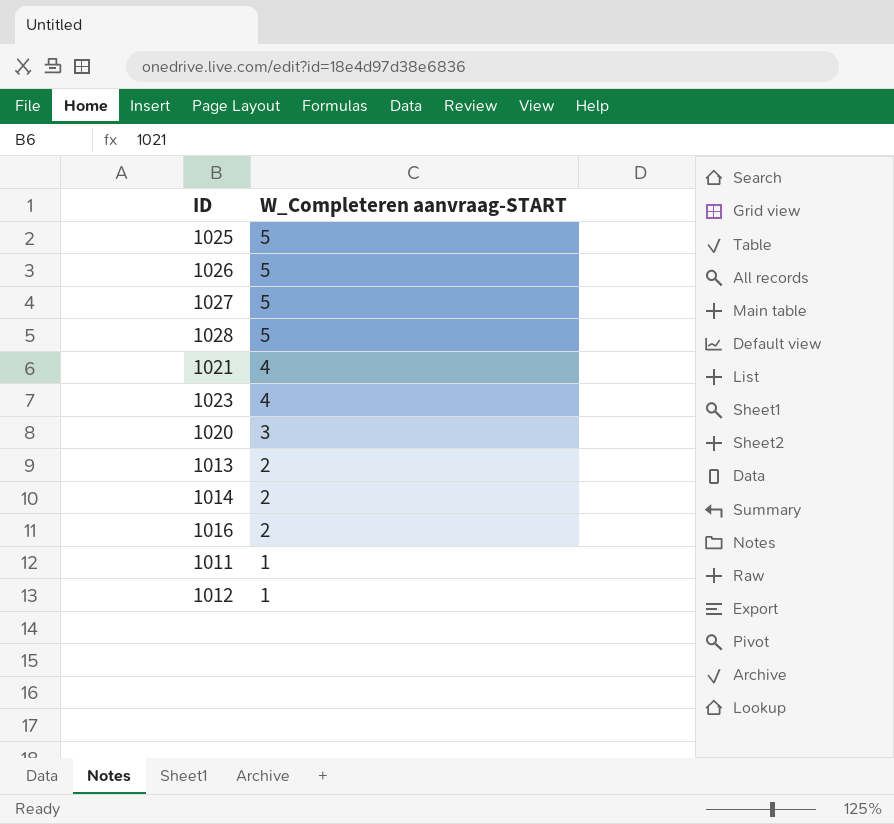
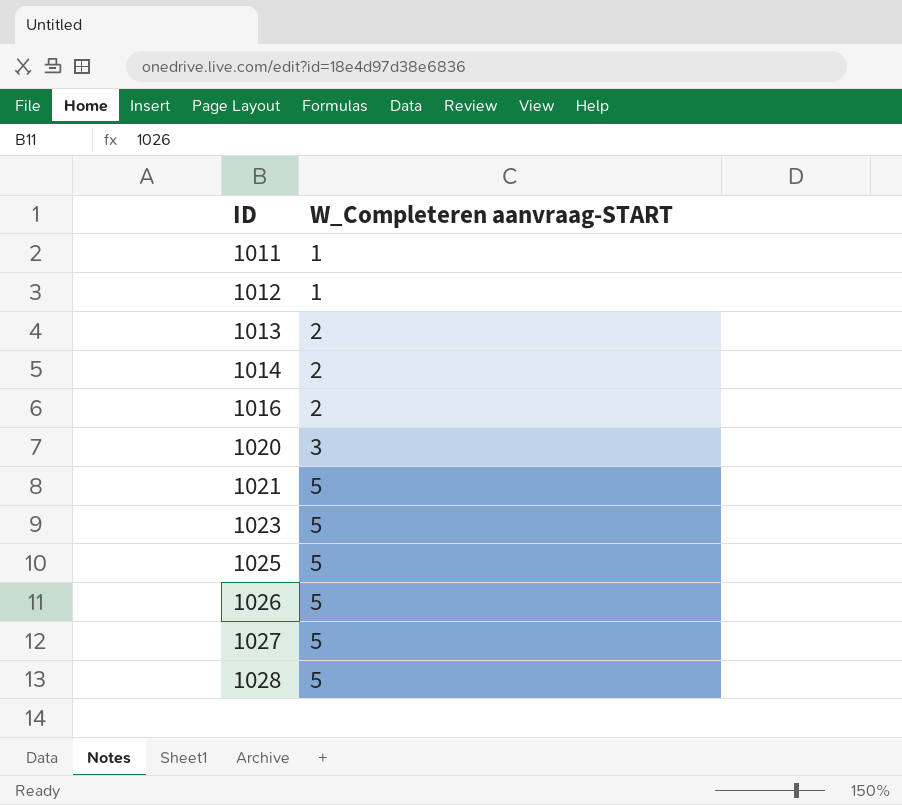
row order: W_Completeren aanvraag-START descending -> ID ascending
1021 | W_Completeren aanvraag-START: 4 -> 5
1023 | W_Completeren aanvraag-START: 4 -> 5

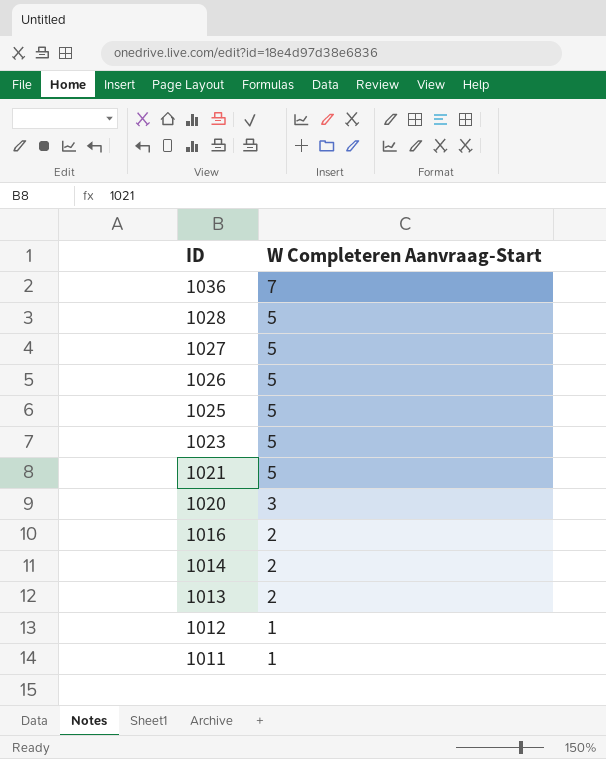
row order: ID ascending -> ID descending
column name: W_Completeren aanvraag-START -> W Completeren Aanvraag-Start
row 1036: none -> 7

